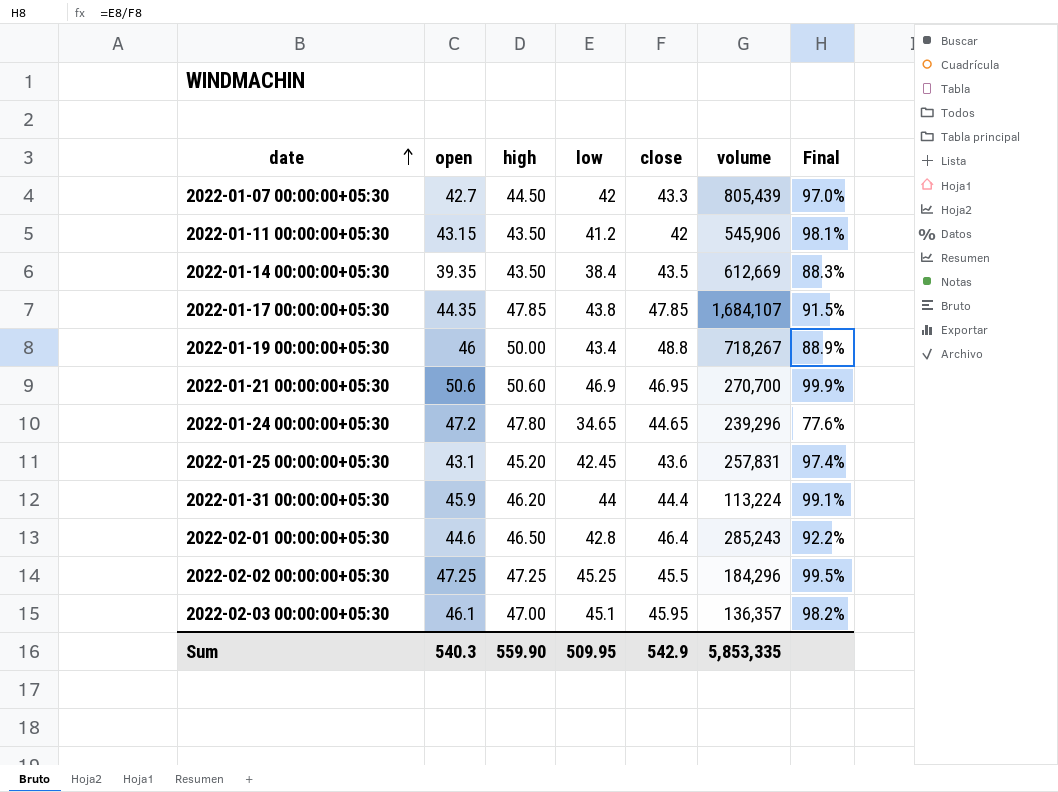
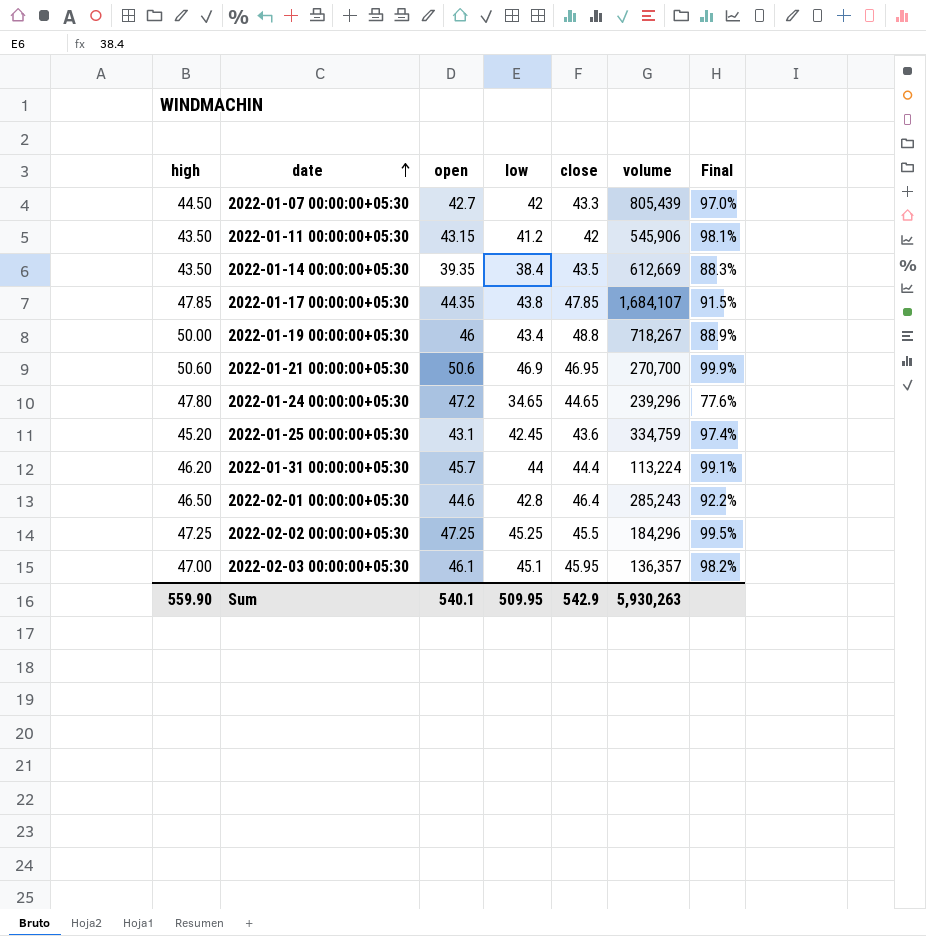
column high | position: 3 -> 1
2022-01-25 00:00:00+05:30 | volume: 257,831 -> 334,759
2022-01-31 00:00:00+05:30 | open: 45.9 -> 45.7
Sum | open: 540.3 -> 540.1
Sum | volume: 5,853,335 -> 5,930,263

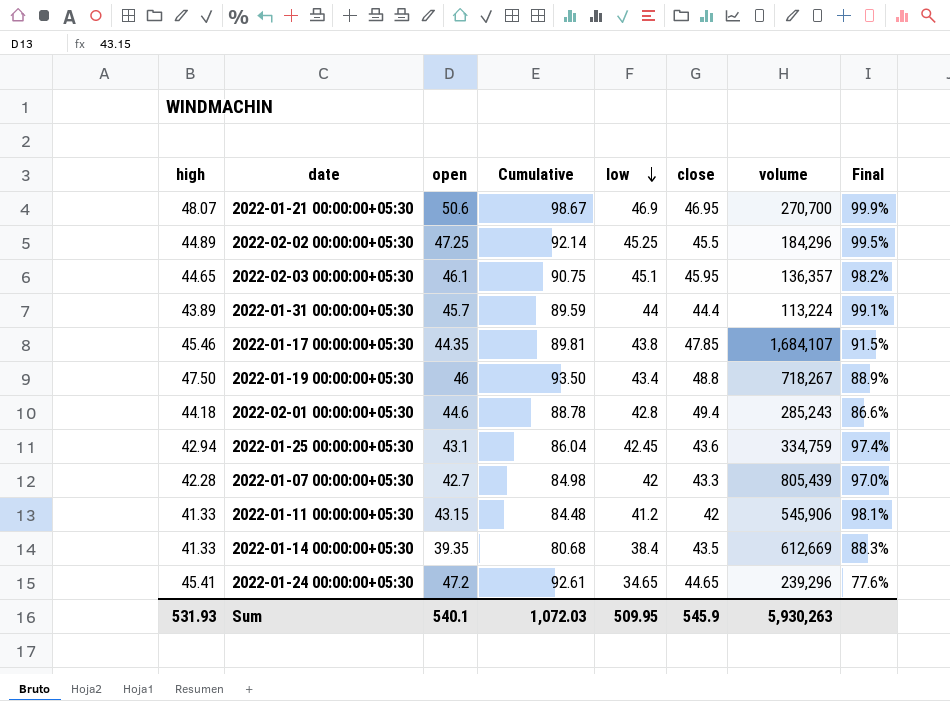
row order: date ascending -> low descending
column Cumulative | formula: none -> [high] + [open]
2022-01-21 00:00:00+05:30 | high: 50.60 -> 48.07
2022-02-02 00:00:00+05:30 | high: 47.25 -> 44.89
2022-02-03 00:00:00+05:30 | high: 47.00 -> 44.65
2022-01-31 00:00:00+05:30 | high: 46.20 -> 43.89
2022-01-17 00:00:00+05:30 | high: 47.85 -> 45.46
2022-01-19 00:00:00+05:30 | high: 50.00 -> 47.50
2022-02-01 00:00:00+05:30 | high: 46.50 -> 44.18
2022-02-01 00:00:00+05:30 | close: 46.4 -> 49.4
2022-02-01 00:00:00+05:30 | Final: 92.2% -> 86.6%
2022-01-25 00:00:00+05:30 | high: 45.20 -> 42.94
2022-01-07 00:00:00+05:30 | high: 44.50 -> 42.28
2022-01-11 00:00:00+05:30 | high: 43.50 -> 41.33
2022-01-14 00:00:00+05:30 | high: 43.50 -> 41.33
2022-01-24 00:00:00+05:30 | high: 47.80 -> 45.41
Sum | high: 559.90 -> 531.93
Sum | close: 542.9 -> 545.9

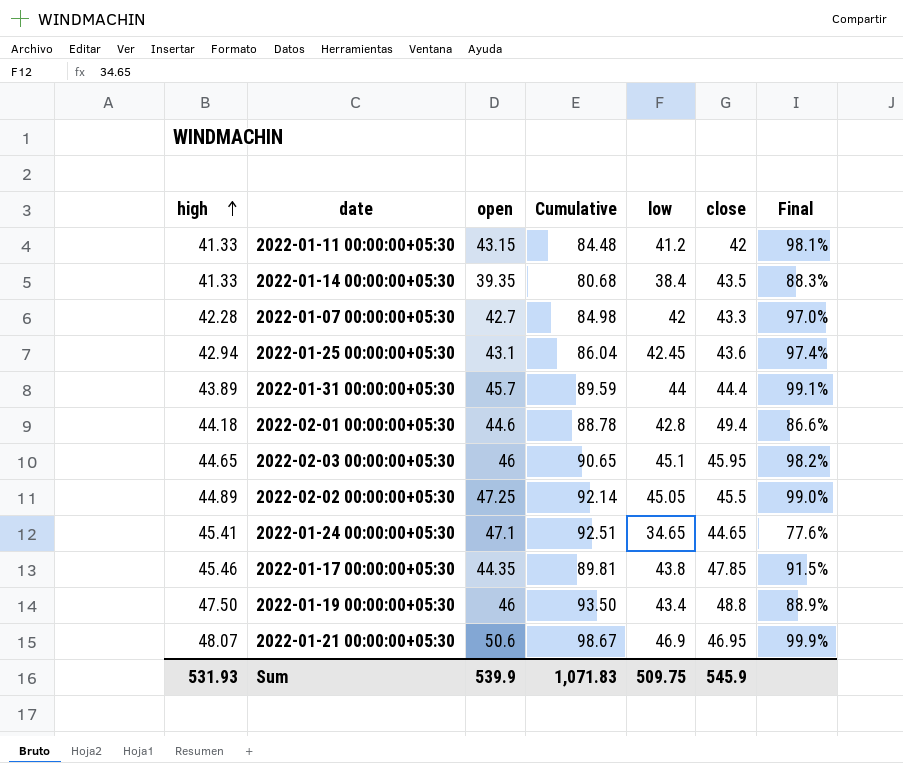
row order: low descending -> high ascending
column volume | position: 7 -> none
2022-02-03 00:00:00+05:30 | open: 46.1 -> 46
2022-02-03 00:00:00+05:30 | Cumulative: 90.75 -> 90.65
2022-02-02 00:00:00+05:30 | low: 45.25 -> 45.05
2022-02-02 00:00:00+05:30 | Final: 99.5% -> 99.0%
2022-01-24 00:00:00+05:30 | open: 47.2 -> 47.1
2022-01-24 00:00:00+05:30 | Cumulative: 92.61 -> 92.51
Sum | open: 540.1 -> 539.9
Sum | Cumulative: 1,072.03 -> 1,071.83
Sum | low: 509.95 -> 509.75

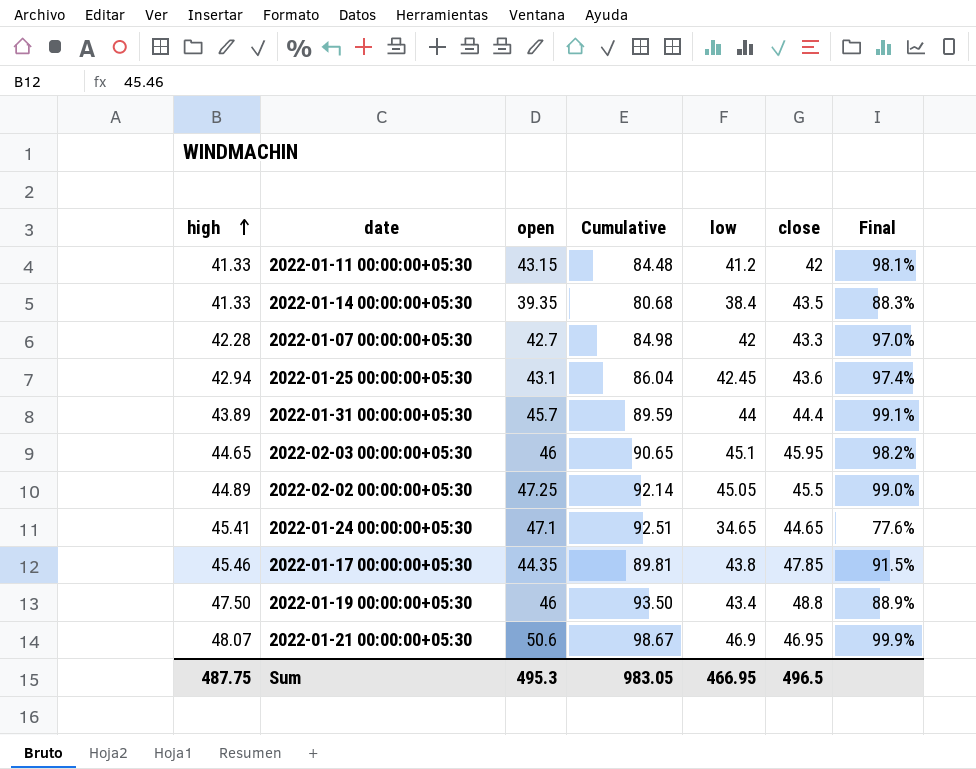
row 2022-02-01 00:00:00+05:30: 44.18 | 44.6 | 88.78 | 42.8 | 49.4 | 86.6% -> none
Sum | high: 531.93 -> 487.75
Sum | open: 539.9 -> 495.3
Sum | Cumulative: 1,071.83 -> 983.05
Sum | low: 509.75 -> 466.95
Sum | close: 545.9 -> 496.5

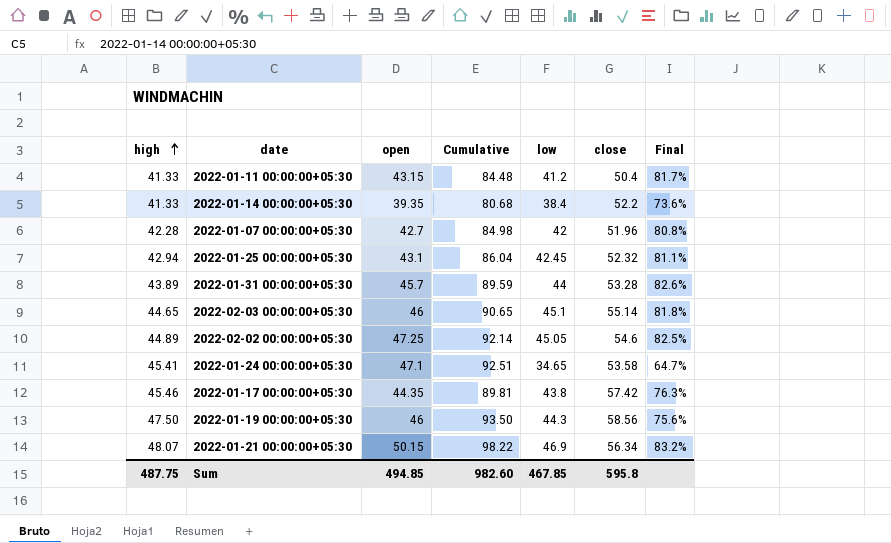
2022-01-11 00:00:00+05:30 | close: 42 -> 50.4
2022-01-11 00:00:00+05:30 | Final: 98.1% -> 81.7%
2022-01-14 00:00:00+05:30 | close: 43.5 -> 52.2
2022-01-14 00:00:00+05:30 | Final: 88.3% -> 73.6%
2022-01-07 00:00:00+05:30 | close: 43.3 -> 51.96
2022-01-07 00:00:00+05:30 | Final: 97.0% -> 80.8%
2022-01-25 00:00:00+05:30 | close: 43.6 -> 52.32
2022-01-25 00:00:00+05:30 | Final: 97.4% -> 81.1%
2022-01-31 00:00:00+05:30 | close: 44.4 -> 53.28
2022-01-31 00:00:00+05:30 | Final: 99.1% -> 82.6%
2022-02-03 00:00:00+05:30 | close: 45.95 -> 55.14
2022-02-03 00:00:00+05:30 | Final: 98.2% -> 81.8%
2022-02-02 00:00:00+05:30 | close: 45.5 -> 54.6
2022-02-02 00:00:00+05:30 | Final: 99.0% -> 82.5%
2022-01-24 00:00:00+05:30 | close: 44.65 -> 53.58
2022-01-24 00:00:00+05:30 | Final: 77.6% -> 64.7%
2022-01-17 00:00:00+05:30 | close: 47.85 -> 57.42
2022-01-17 00:00:00+05:30 | Final: 91.5% -> 76.3%
2022-01-19 00:00:00+05:30 | low: 43.4 -> 44.3
2022-01-19 00:00:00+05:30 | close: 48.8 -> 58.56
2022-01-19 00:00:00+05:30 | Final: 88.9% -> 75.6%
2022-01-21 00:00:00+05:30 | open: 50.6 -> 50.15
2022-01-21 00:00:00+05:30 | Cumulative: 98.67 -> 98.22
2022-01-21 00:00:00+05:30 | close: 46.95 -> 56.34
2022-01-21 00:00:00+05:30 | Final: 99.9% -> 83.2%
Sum | open: 495.3 -> 494.85
Sum | Cumulative: 983.05 -> 982.60
Sum | low: 466.95 -> 467.85
Sum | close: 496.5 -> 595.8

